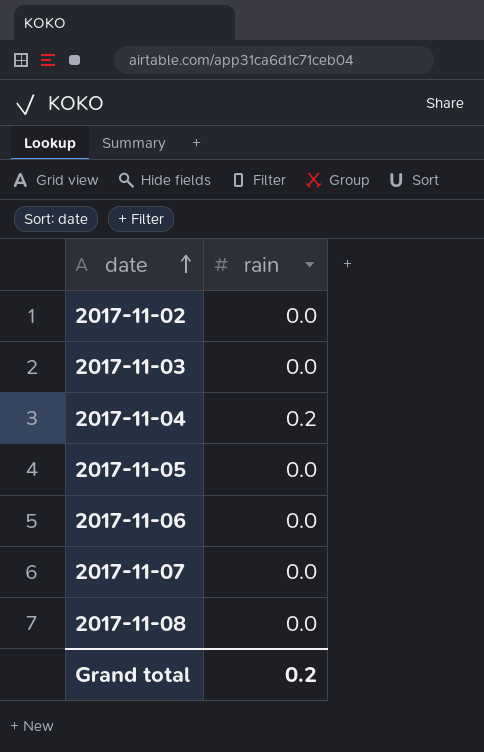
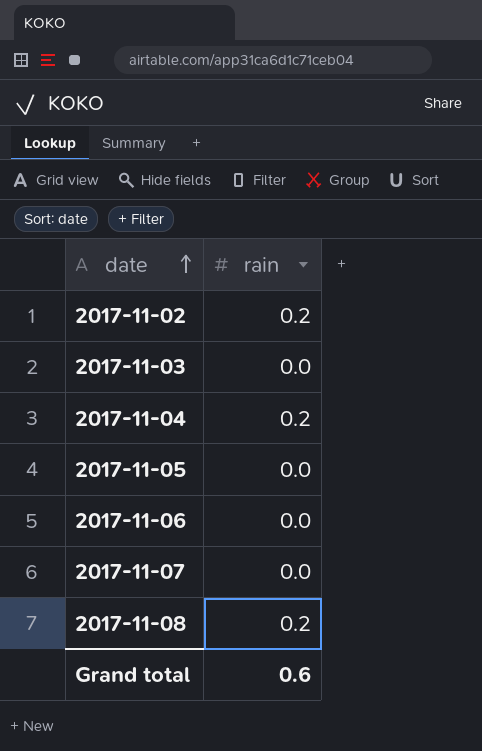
2017-11-02 | rain: 0.0 -> 0.2
2017-11-08 | rain: 0.0 -> 0.2
Grand total | rain: 0.2 -> 0.6

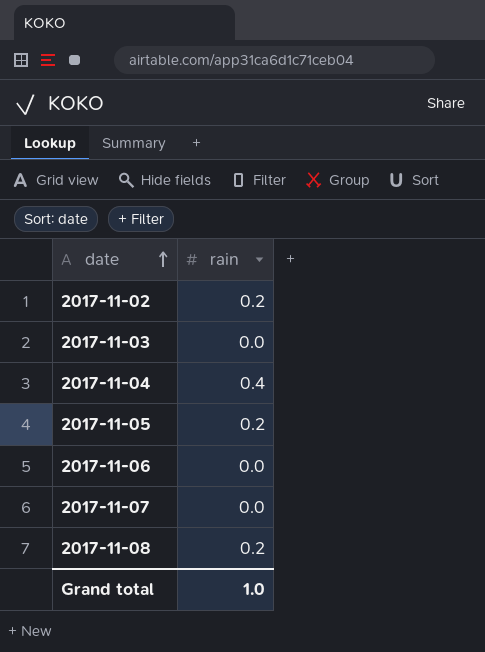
2017-11-04 | rain: 0.2 -> 0.4
2017-11-05 | rain: 0.0 -> 0.2
Grand total | rain: 0.6 -> 1.0

